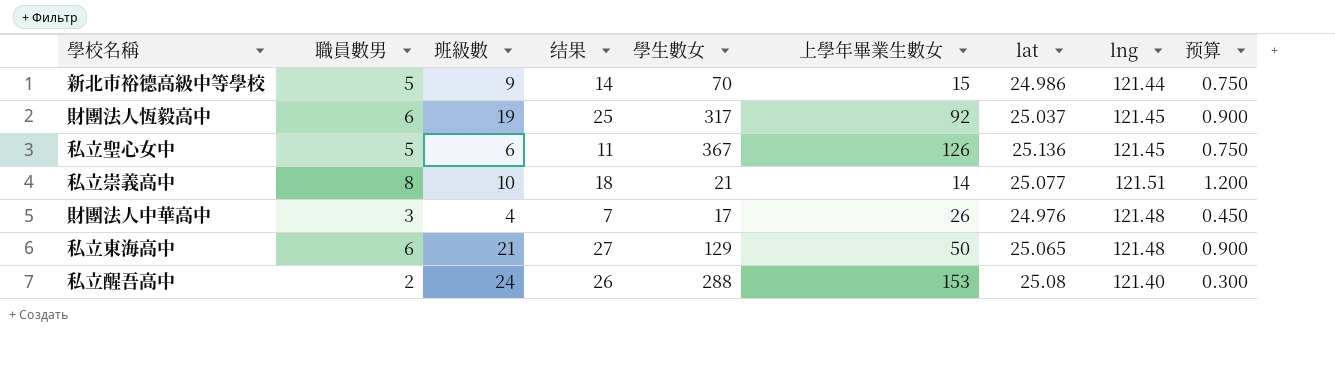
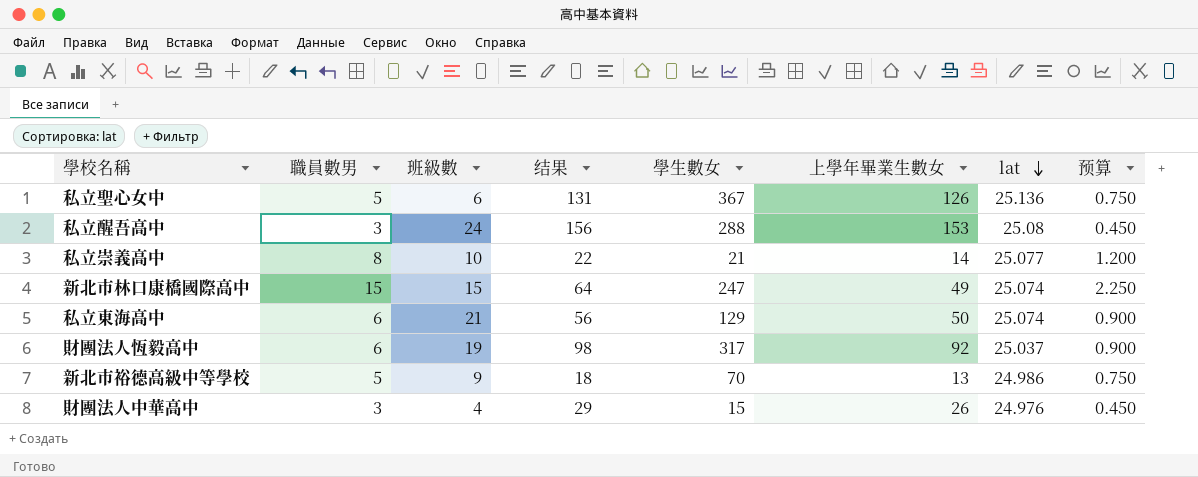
row order: none -> lat descending
column lng | position: 8 -> none
column 结果 | formula: [職員數男] + [班級數] -> [職員數男] + [上學年畢業生數女]
私立醒吾高中 | 職員數男: 2 -> 3
私立醒吾高中 | 预算: 0.300 -> 0.450
row 新北市林口康橋國際高中: none -> 15 | 15 | 64 | 247 | 49 | 25.074 | 2.250
私立東海高中 | lat: 25.065 -> 25.074
新北市裕德高級中等學校 | 上學年畢業生數女: 15 -> 13
財團法人中華高中 | 學生數女: 17 -> 15

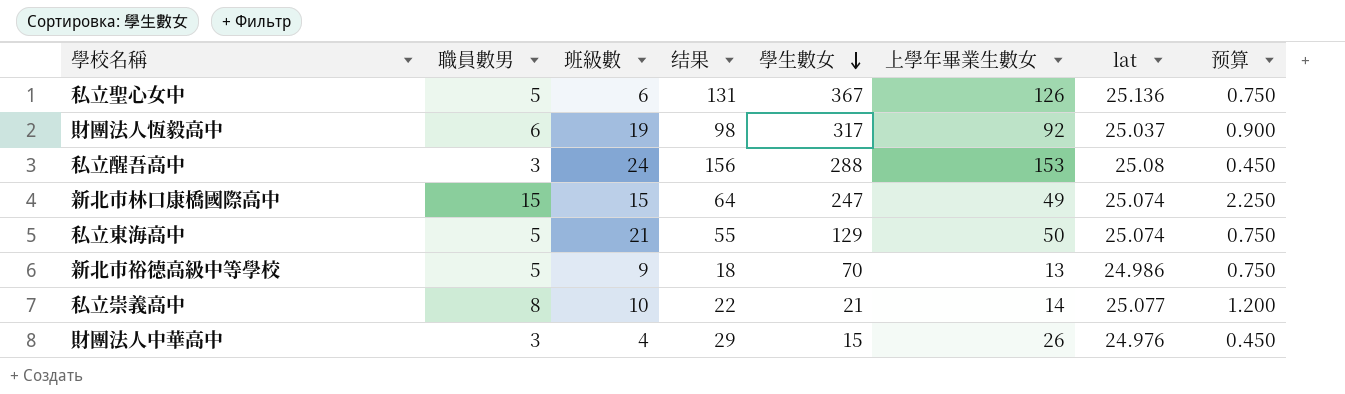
row order: lat descending -> 學生數女 descending
私立東海高中 | 職員數男: 6 -> 5
私立東海高中 | 结果: 56 -> 55
私立東海高中 | 预算: 0.900 -> 0.750

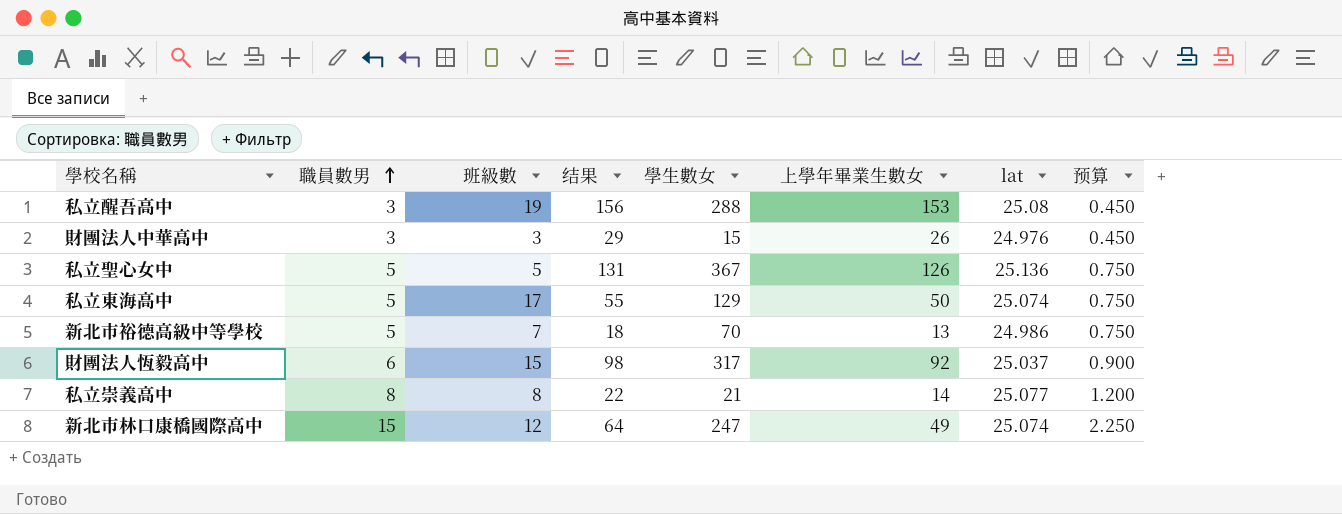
row order: 學生數女 descending -> 職員數男 ascending
私立醒吾高中 | 班級數: 24 -> 19
財團法人中華高中 | 班級數: 4 -> 3
私立聖心女中 | 班級數: 6 -> 5
私立東海高中 | 班級數: 21 -> 17
新北市裕德高級中等學校 | 班級數: 9 -> 7
財團法人恆毅高中 | 班級數: 19 -> 15
私立崇義高中 | 班級數: 10 -> 8
新北市林口康橋國際高中 | 班級數: 15 -> 12

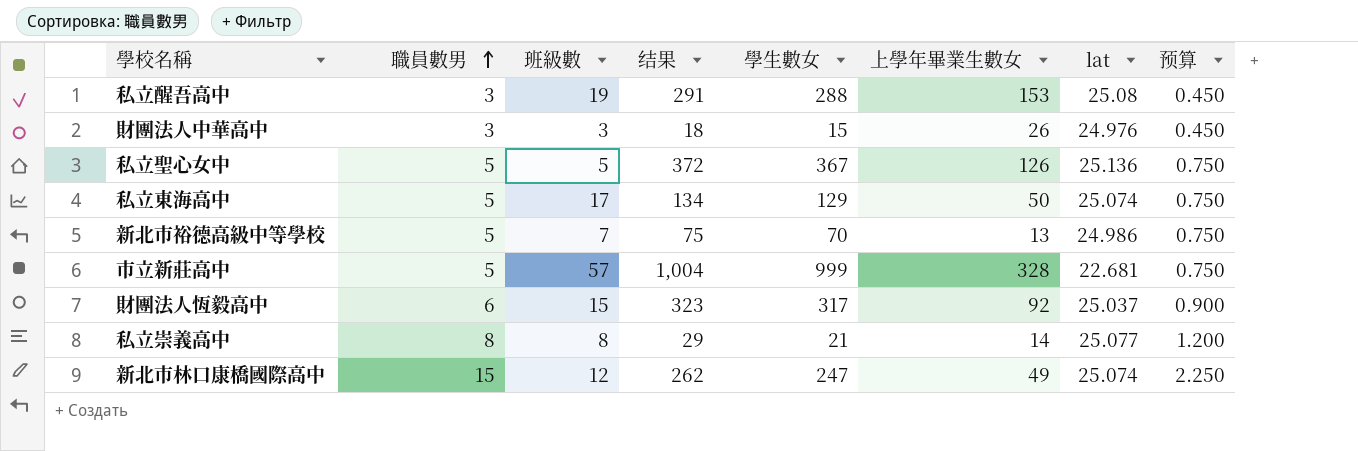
column 结果 | formula: [職員數男] + [上學年畢業生數女] -> [職員數男] + [學生數女]
row 市立新莊高中: none -> 5 | 57 | 1,004 | 999 | 328 | 22.681 | 0.750

